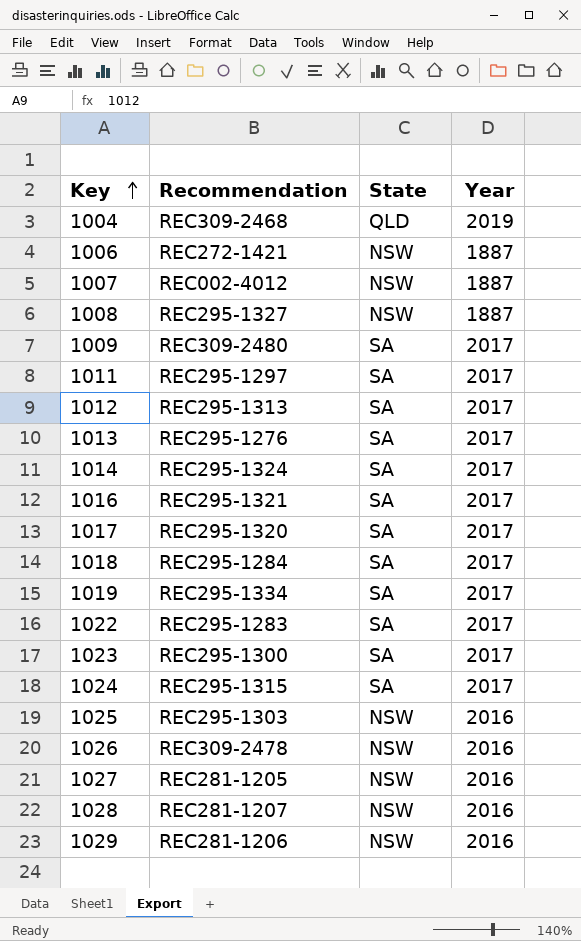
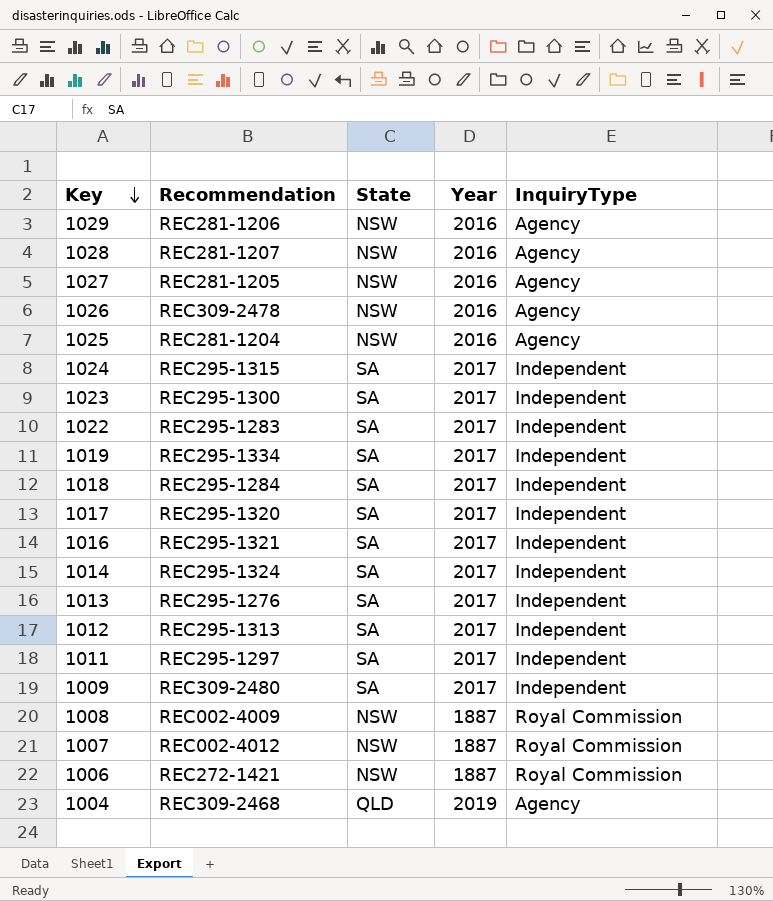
row order: Key ascending -> Key descending
column InquiryType | position: none -> 5
1025 | Recommendation: REC295-1303 -> REC281-1204
1008 | Recommendation: REC295-1327 -> REC002-4009

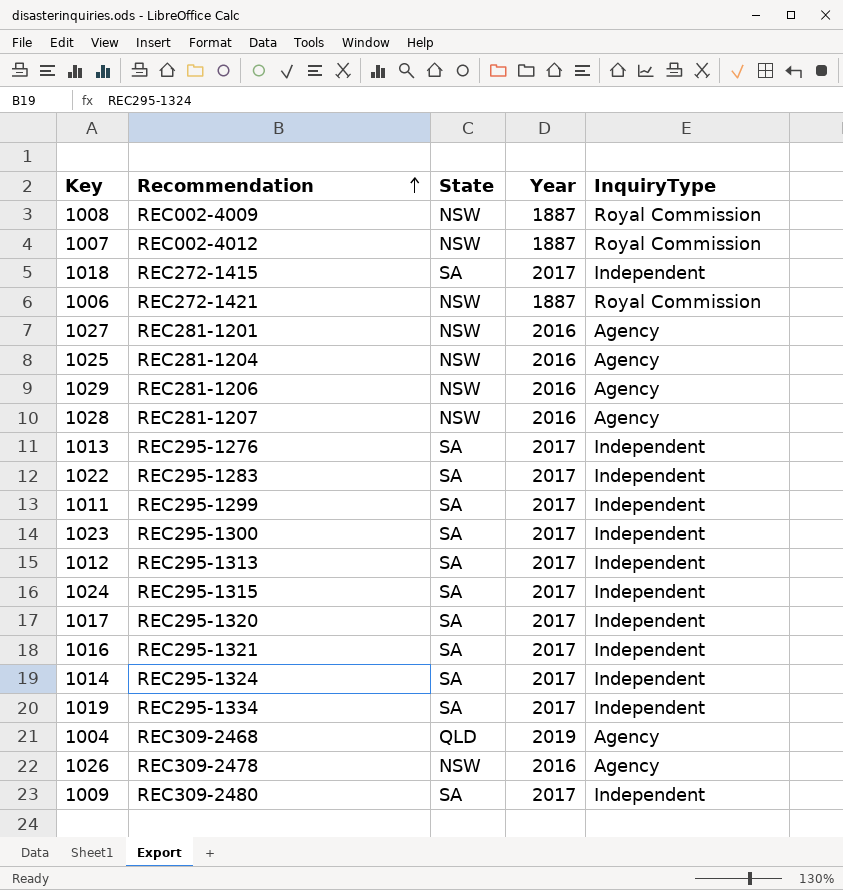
row order: Key descending -> Recommendation ascending
1018 | Recommendation: REC295-1284 -> REC272-1415
1027 | Recommendation: REC281-1205 -> REC281-1201
1011 | Recommendation: REC295-1297 -> REC295-1299

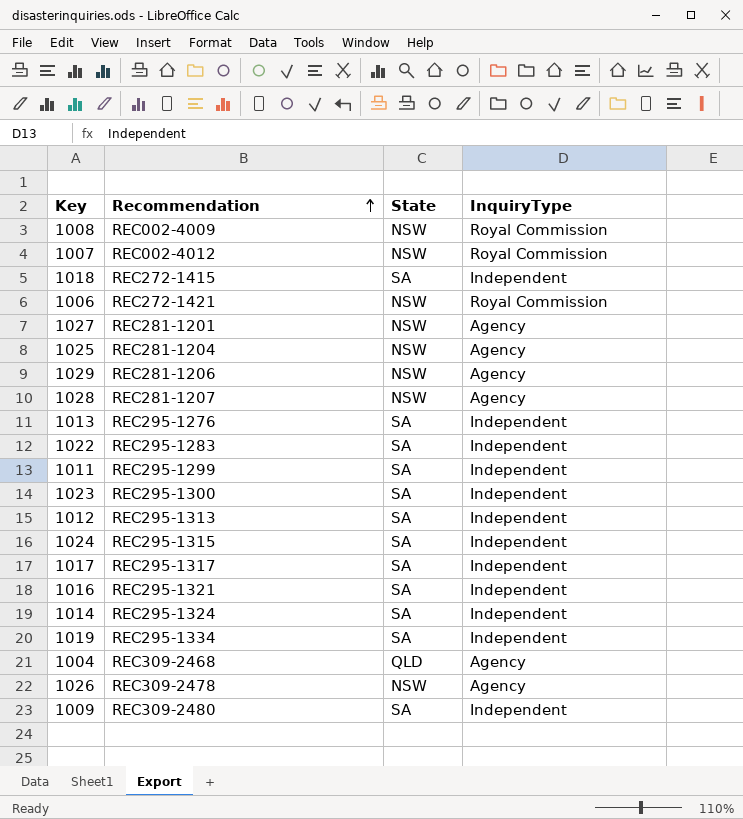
column Year | position: 4 -> none
1017 | Recommendation: REC295-1320 -> REC295-1317

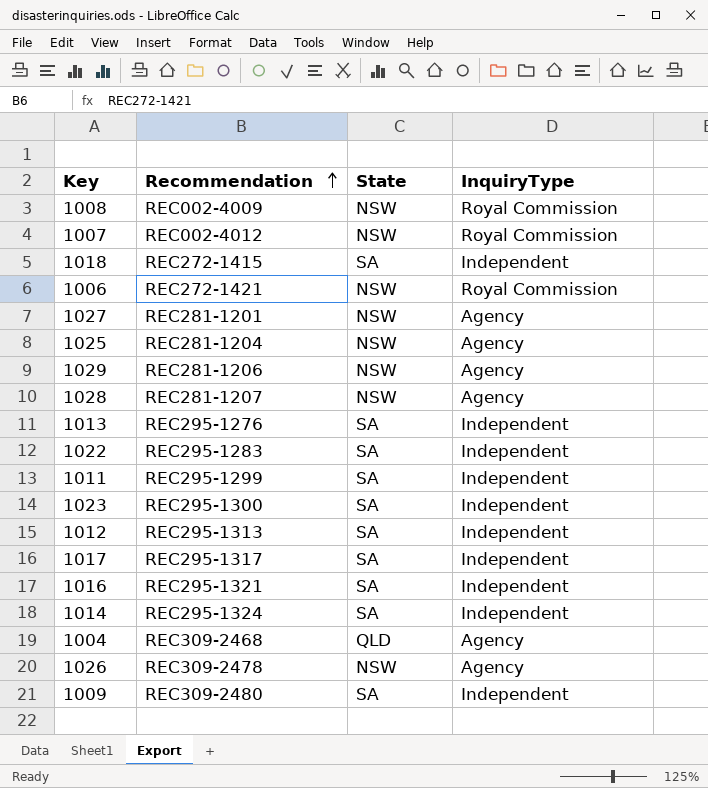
row 1024: REC295-1315 | SA | Independent -> none
row 1019: REC295-1334 | SA | Independent -> none

